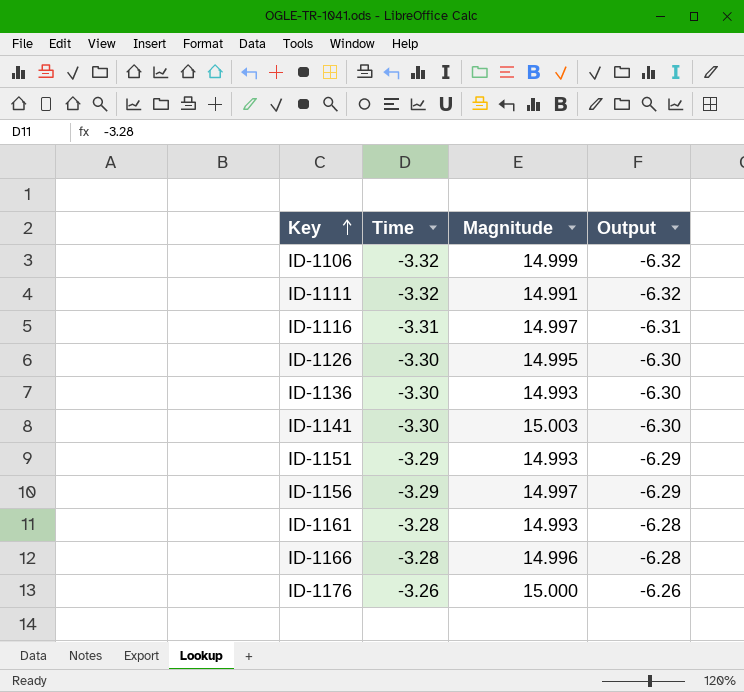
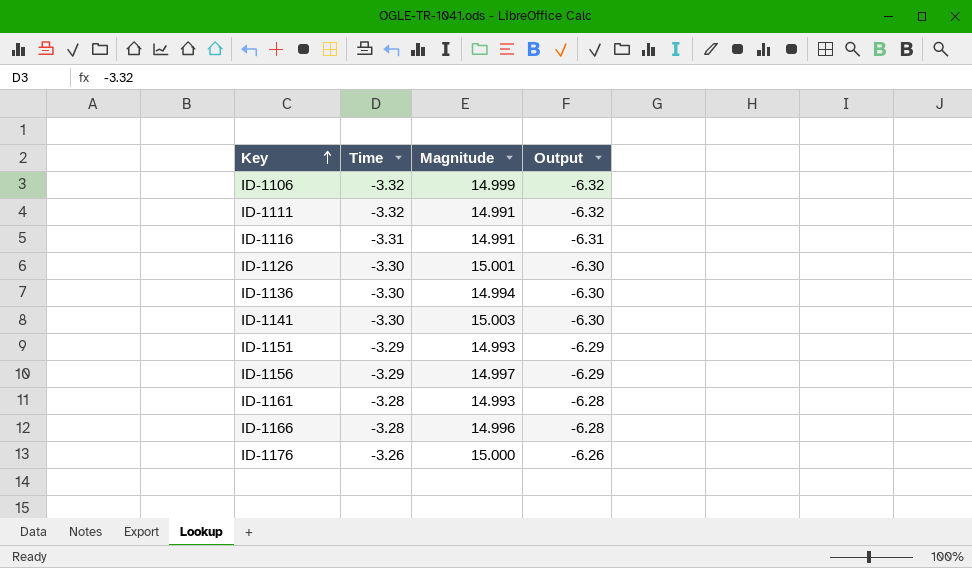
ID-1116 | Magnitude: 14.997 -> 14.991
ID-1126 | Magnitude: 14.995 -> 15.001
ID-1136 | Magnitude: 14.993 -> 14.994

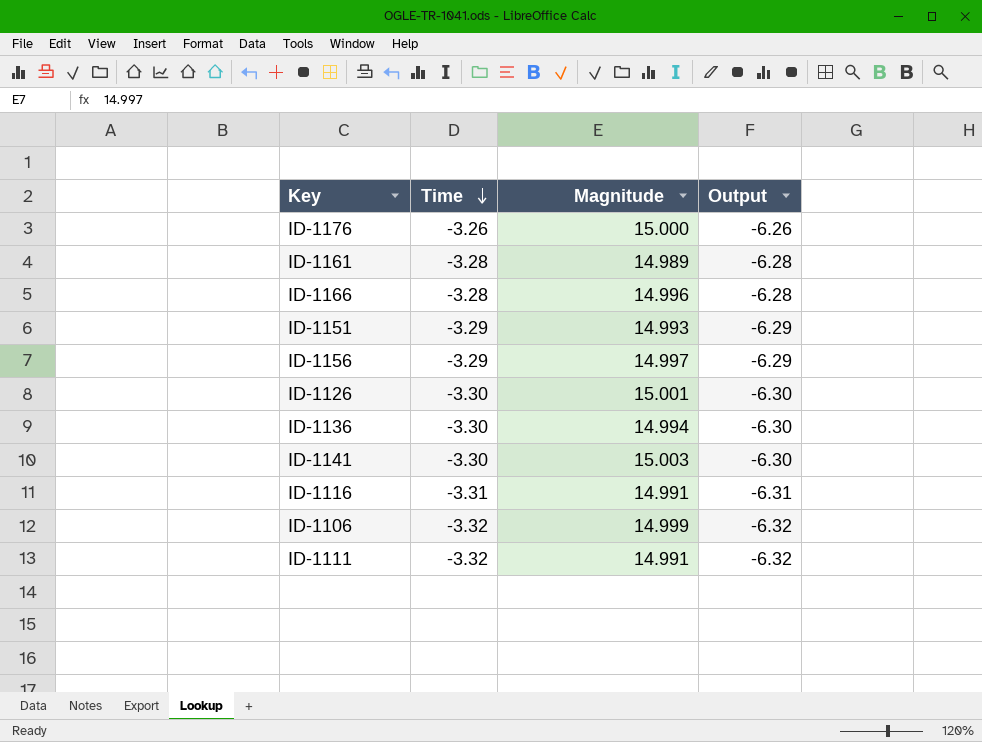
row order: Key ascending -> Time descending
ID-1161 | Magnitude: 14.993 -> 14.989

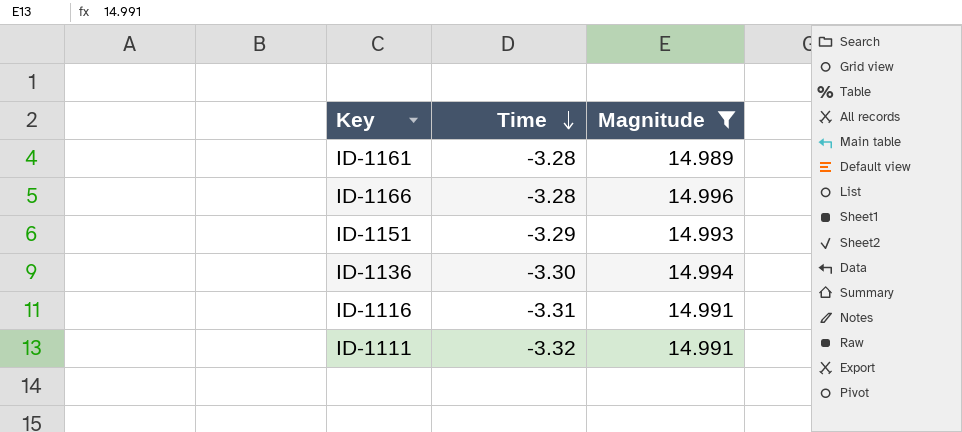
filter: none -> Magnitude <= 14.996
column Output | formula: [Time] - 3 -> none

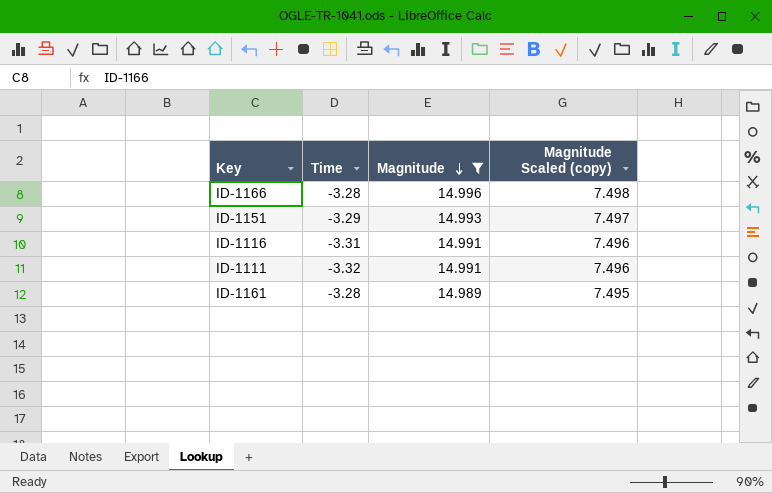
row order: Time descending -> Magnitude descending
column Magnitude Scaled (copy) | formula: none -> [Magnitude] * 0.5
row ID-1136: -3.30 | 14.994 -> none

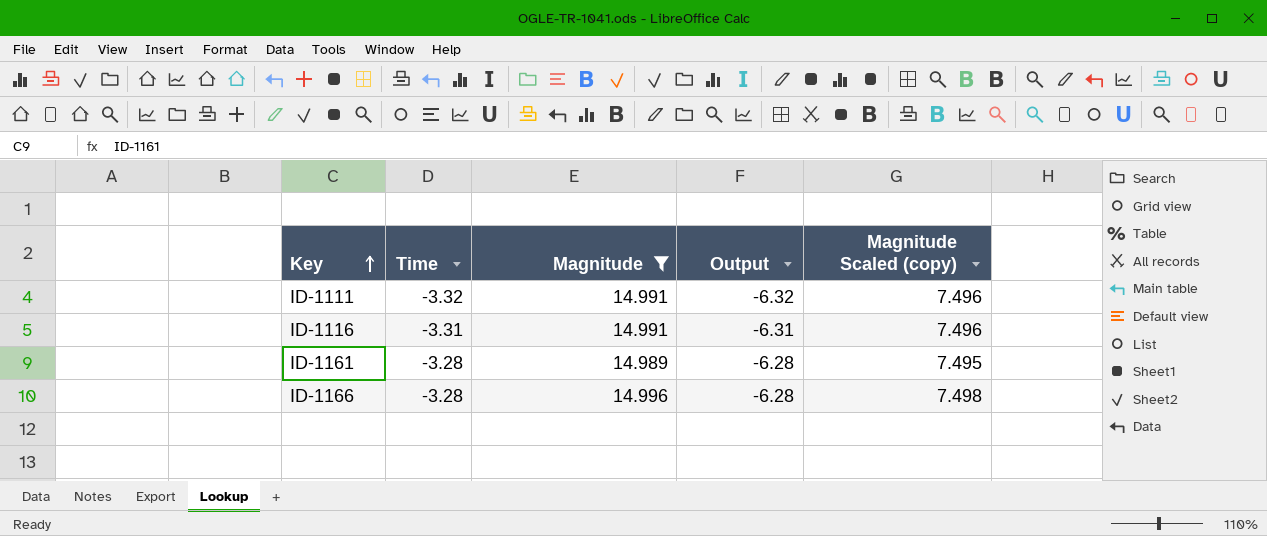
row order: Magnitude descending -> Key ascending
column Output | formula: none -> [Time] - 3
row ID-1151: -3.29 | 14.993 | 7.497 -> none

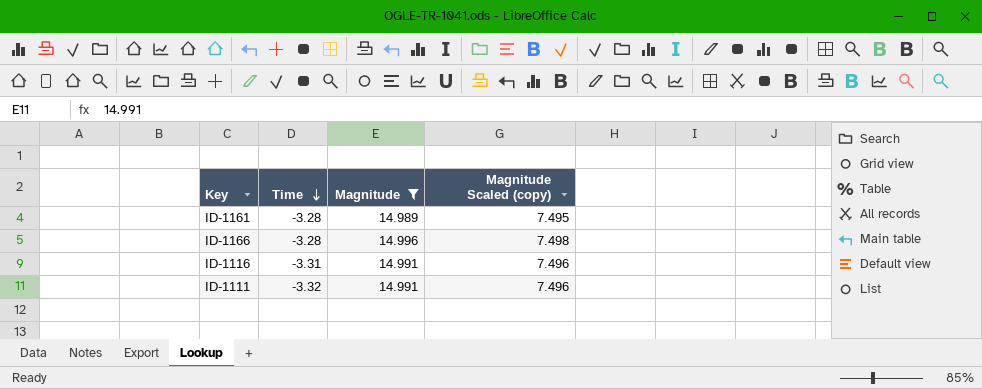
row order: Key ascending -> Time descending
column Output | formula: [Time] - 3 -> none

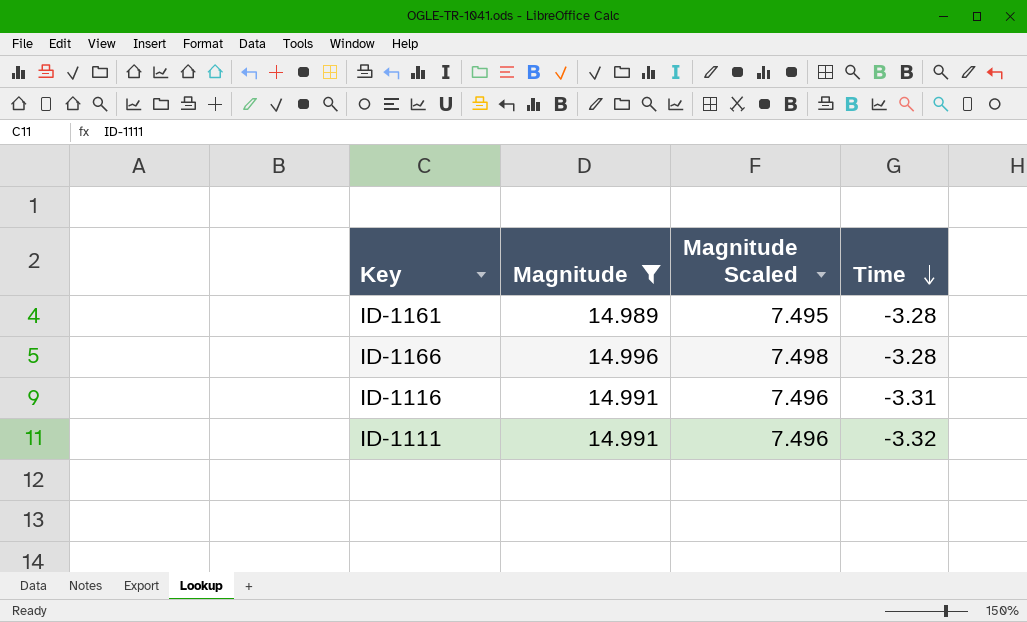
column name: Magnitude Scaled (copy) -> Magnitude Scaled
column Time | position: 2 -> 4

